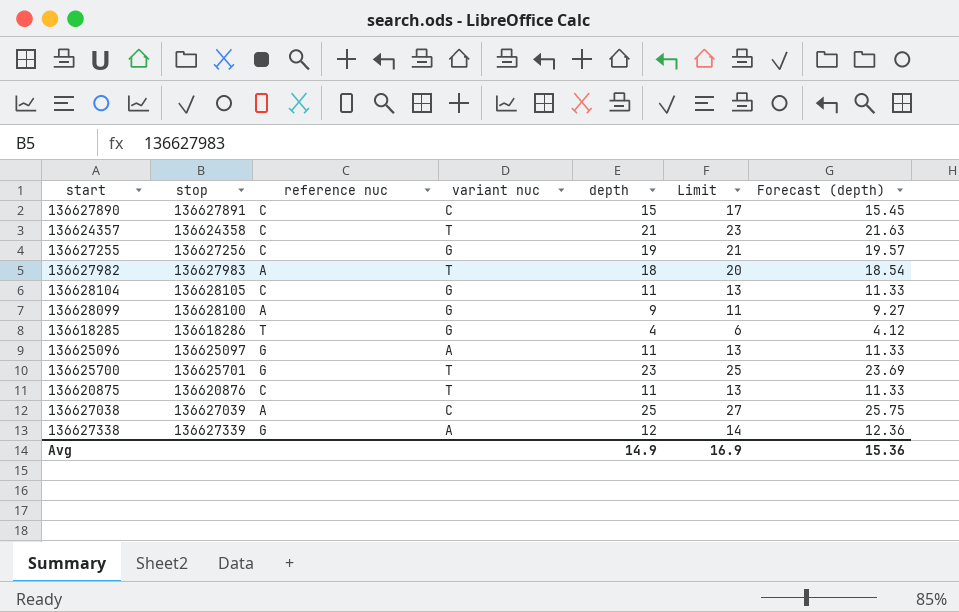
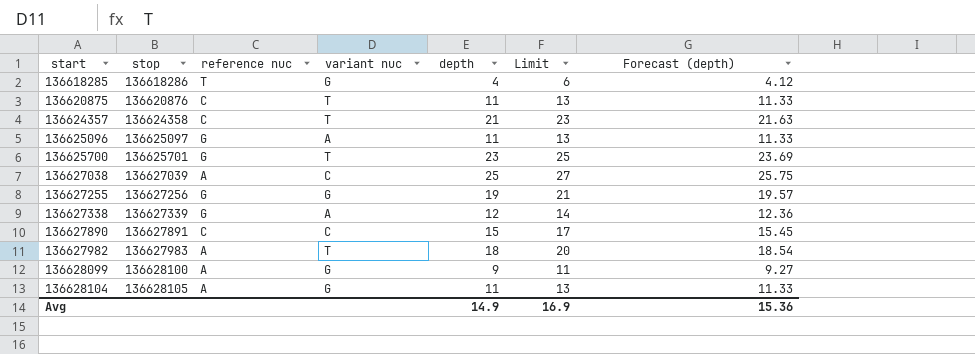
row order: none -> start ascending
136627255 | reference nuc: C -> G
136628104 | reference nuc: C -> A

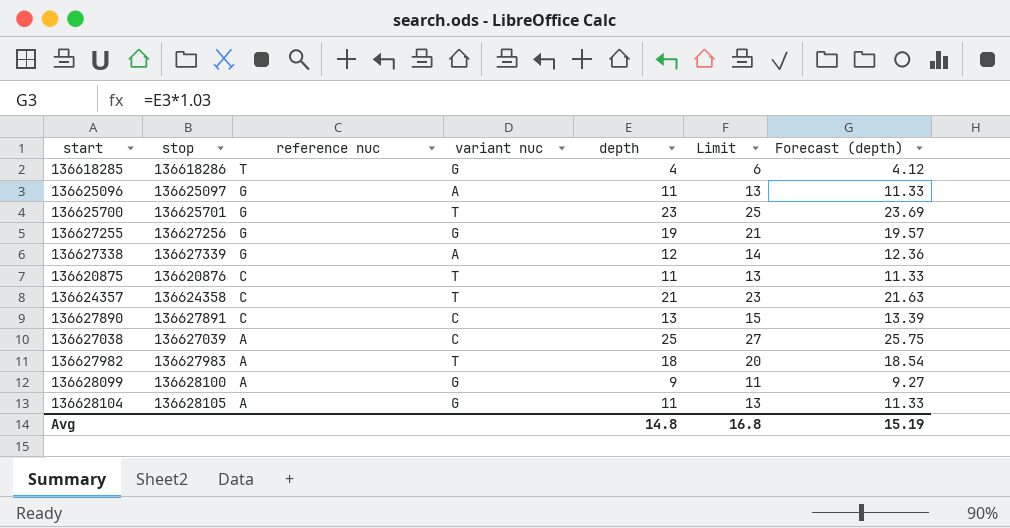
row order: start ascending -> reference nuc descending
136627890 | depth: 15 -> 13
136627890 | Limit: 17 -> 15
136627890 | Forecast (depth): 15.45 -> 13.39
Avg | depth: 14.9 -> 14.8
Avg | Limit: 16.9 -> 16.8
Avg | Forecast (depth): 15.36 -> 15.19

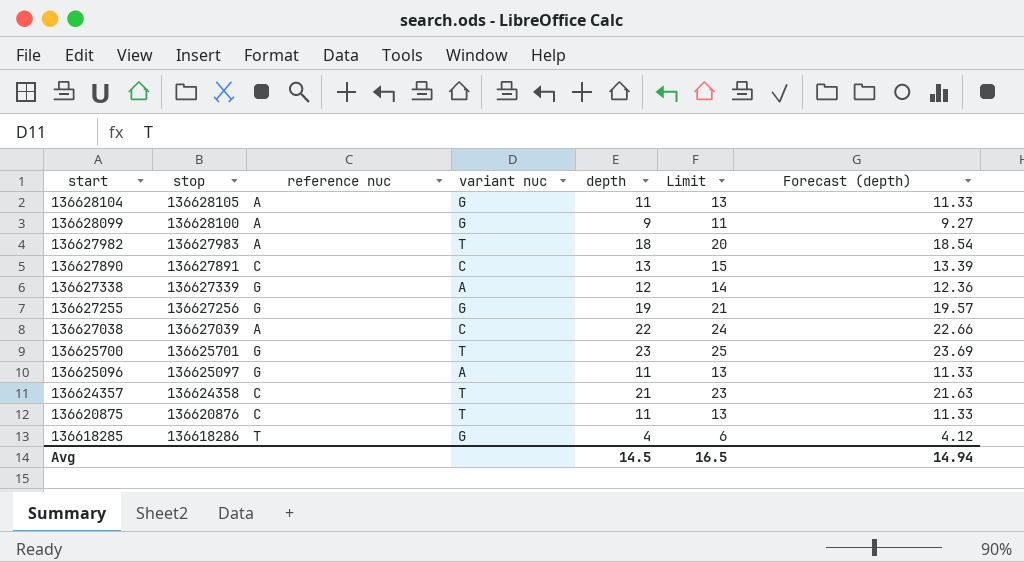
row order: reference nuc descending -> start descending
136627038 | depth: 25 -> 22
136627038 | Limit: 27 -> 24
136627038 | Forecast (depth): 25.75 -> 22.66
Avg | depth: 14.8 -> 14.5
Avg | Limit: 16.8 -> 16.5
Avg | Forecast (depth): 15.19 -> 14.94

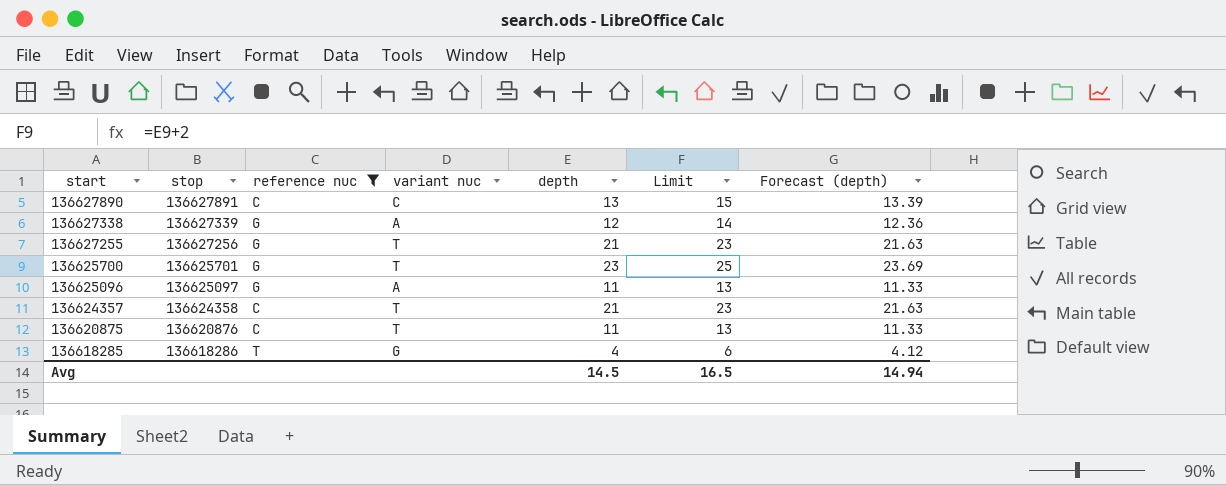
filter: none -> reference nuc != A
136627255 | variant nuc: G -> T
136627255 | depth: 19 -> 21
136627255 | Limit: 21 -> 23
136627255 | Forecast (depth): 19.57 -> 21.63

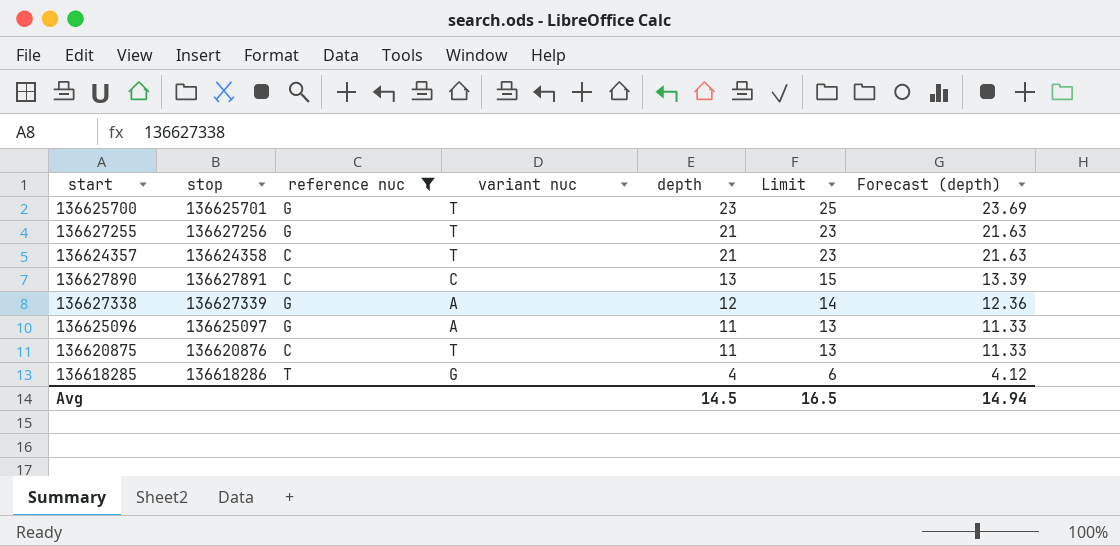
row order: start descending -> depth descending

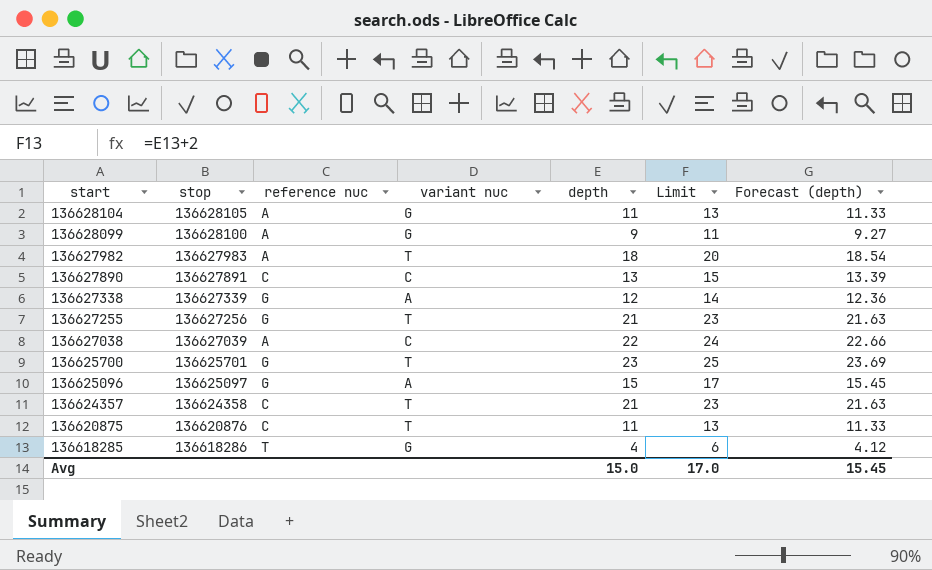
filter: reference nuc != A -> none
row order: depth descending -> start descending
136625096 | depth: 11 -> 15
136625096 | Limit: 13 -> 17
136625096 | Forecast (depth): 11.33 -> 15.45
Avg | depth: 14.5 -> 15.0
Avg | Limit: 16.5 -> 17.0
Avg | Forecast (depth): 14.94 -> 15.45

